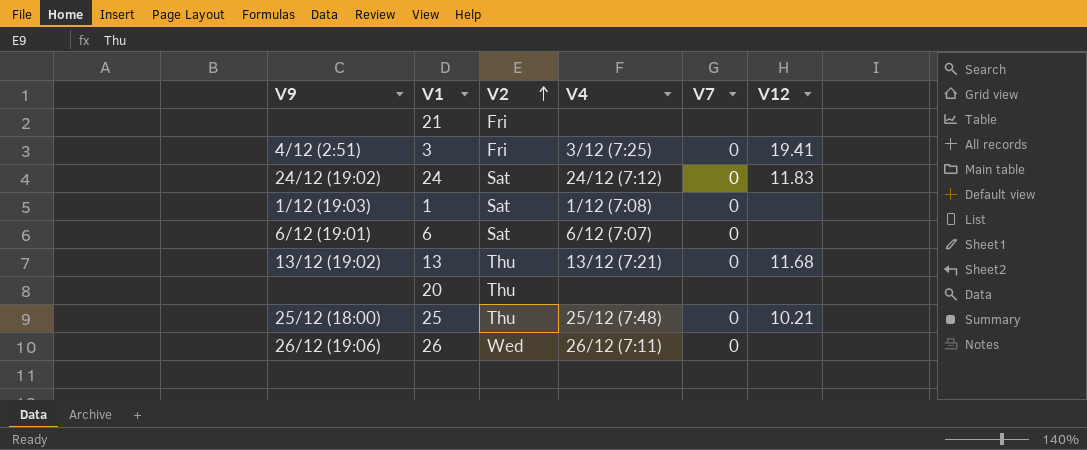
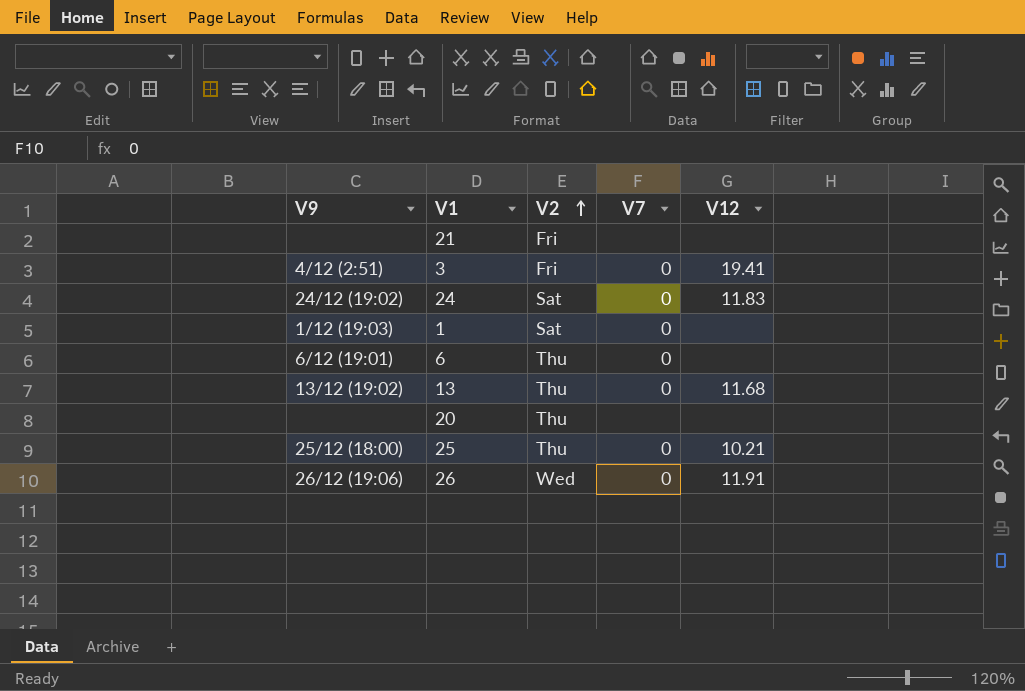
column V4 | position: 4 -> none
6 | V2: Sat -> Thu
26 | V12: none -> 11.91

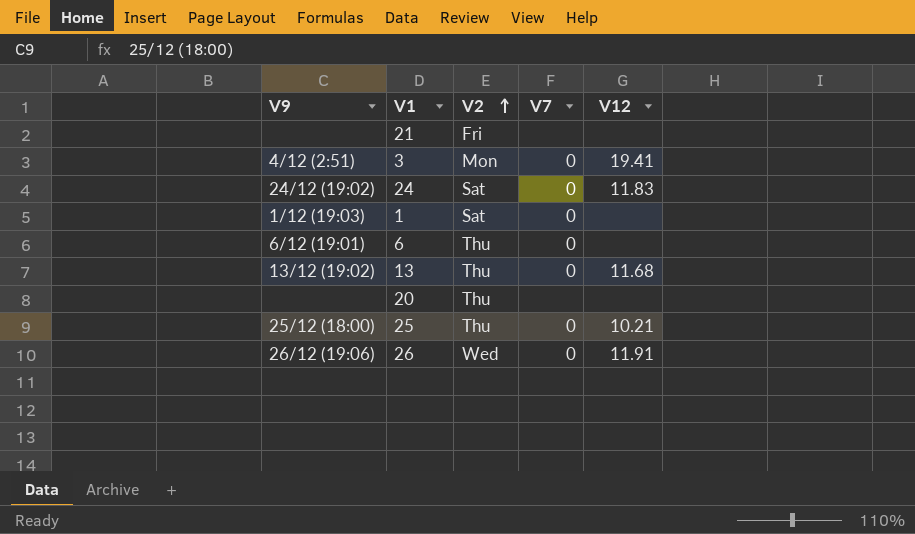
3 | V2: Fri -> Mon

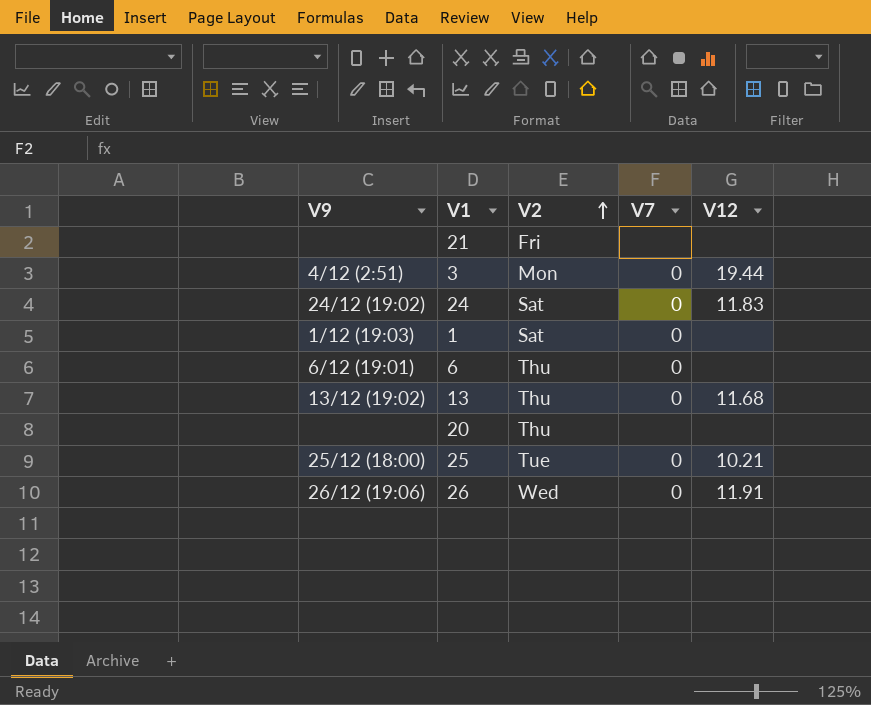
3 | V12: 19.41 -> 19.44
25 | V2: Thu -> Tue

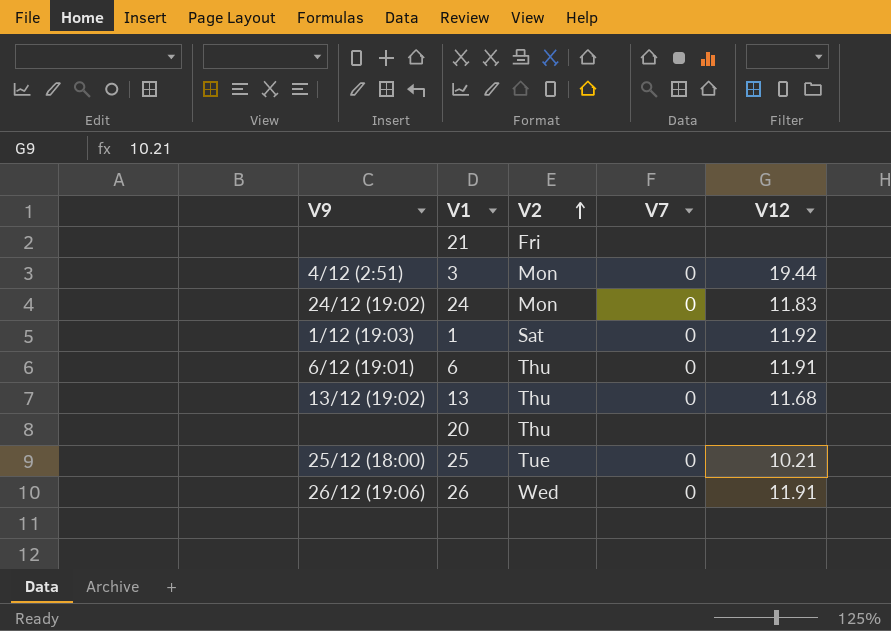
24 | V2: Sat -> Mon
1 | V12: none -> 11.92
6 | V12: none -> 11.91

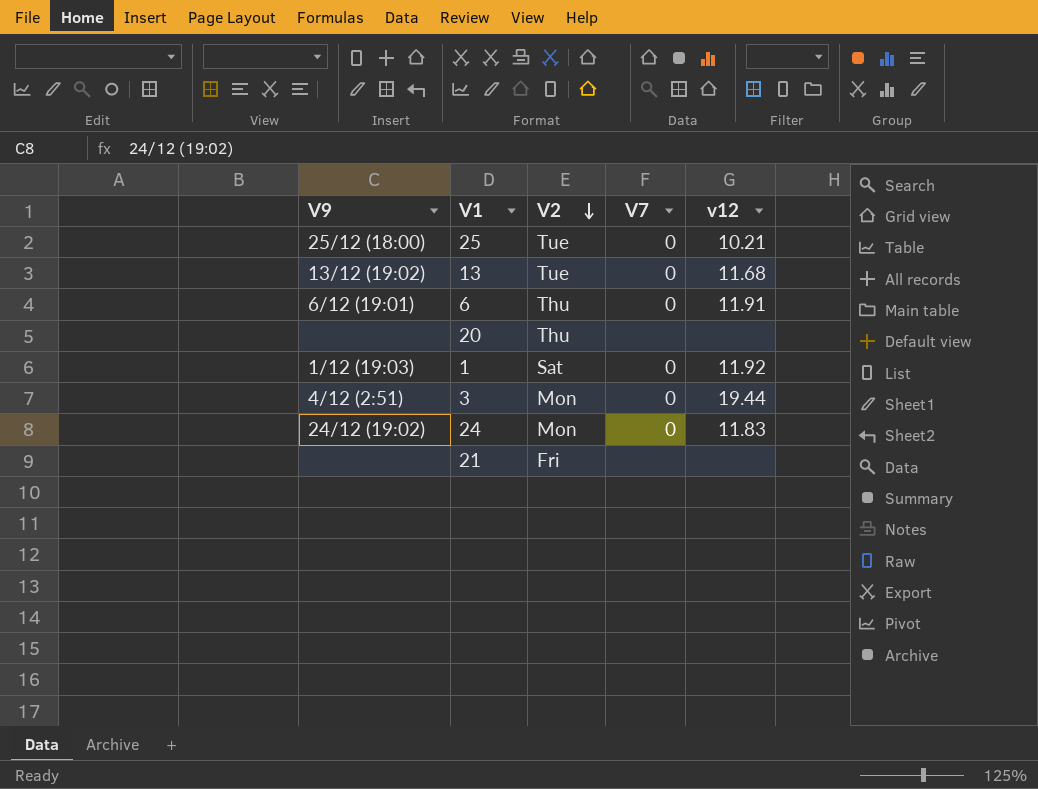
row order: V2 ascending -> V2 descending
column name: V12 -> v12
row 26: 26/12 (19:06) | Wed | 0 | 11.91 -> none
13 | V2: Thu -> Tue

